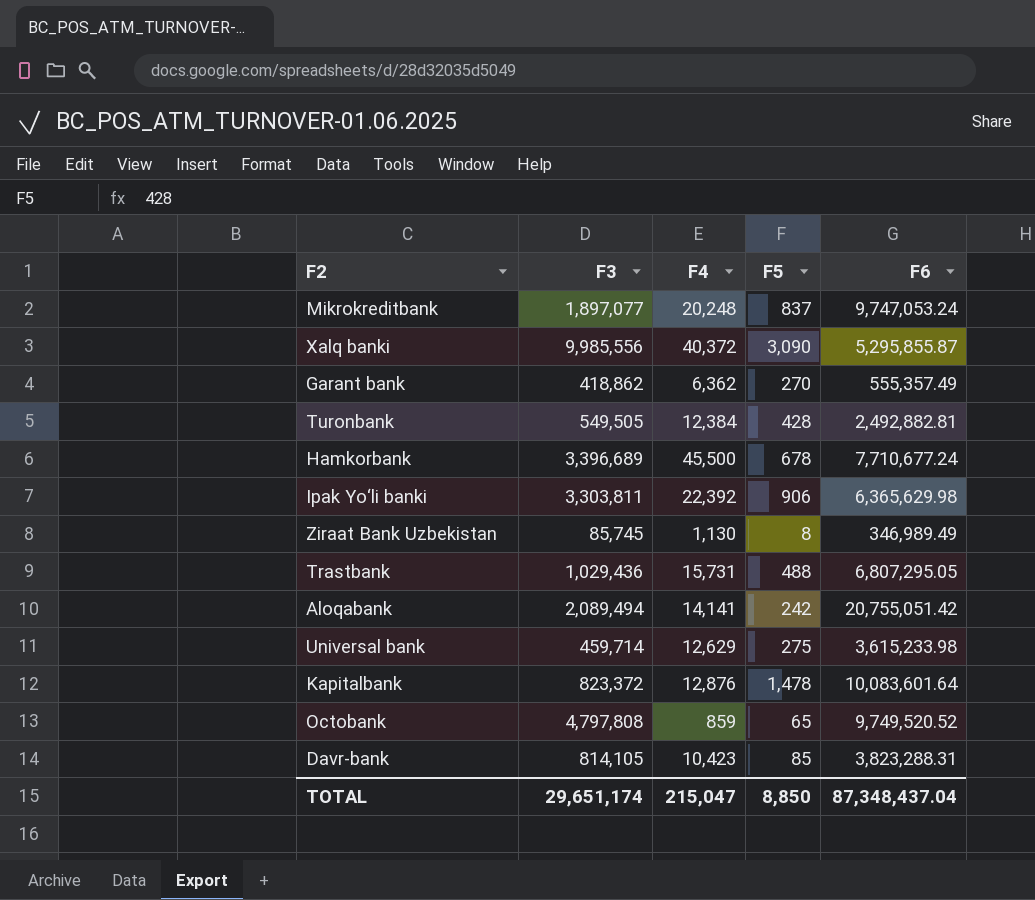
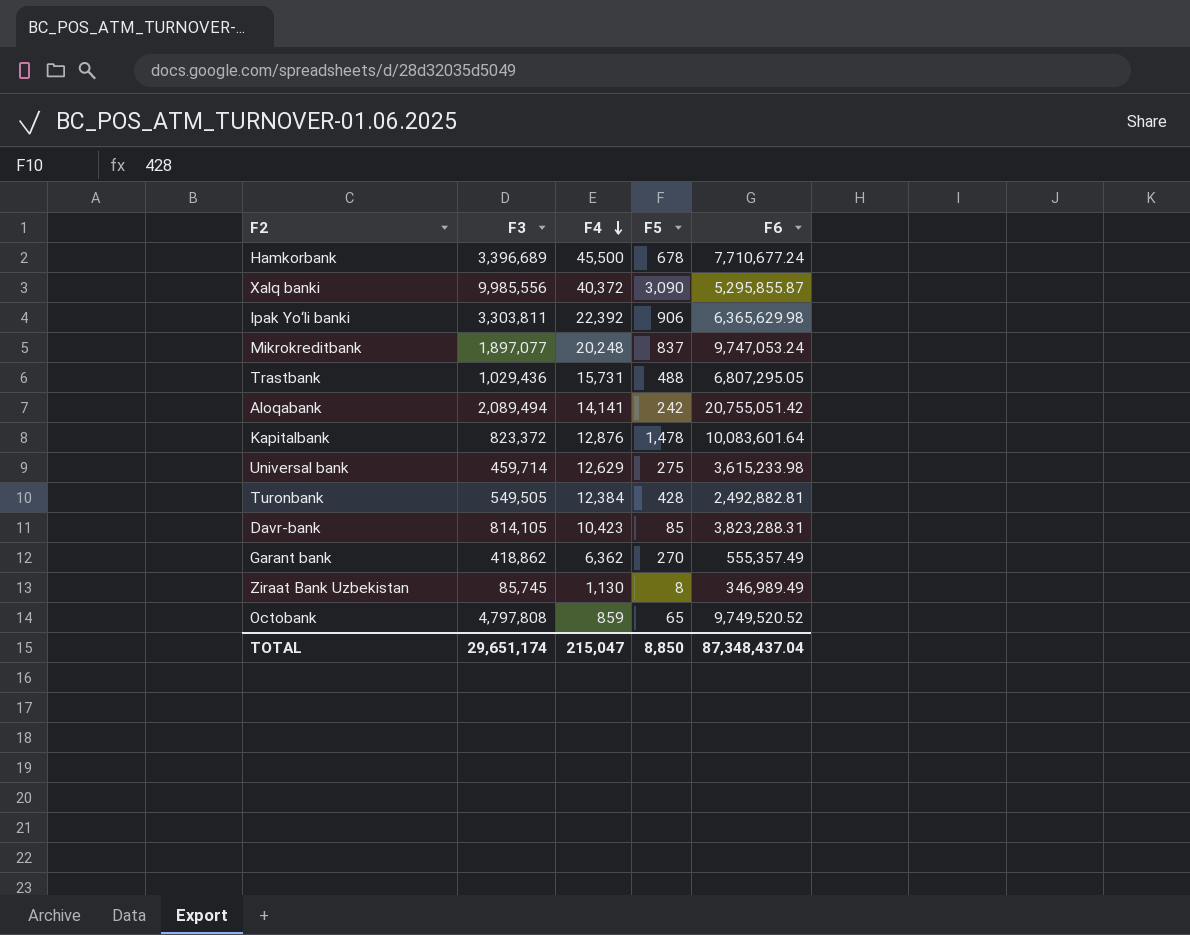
row order: none -> F4 descending

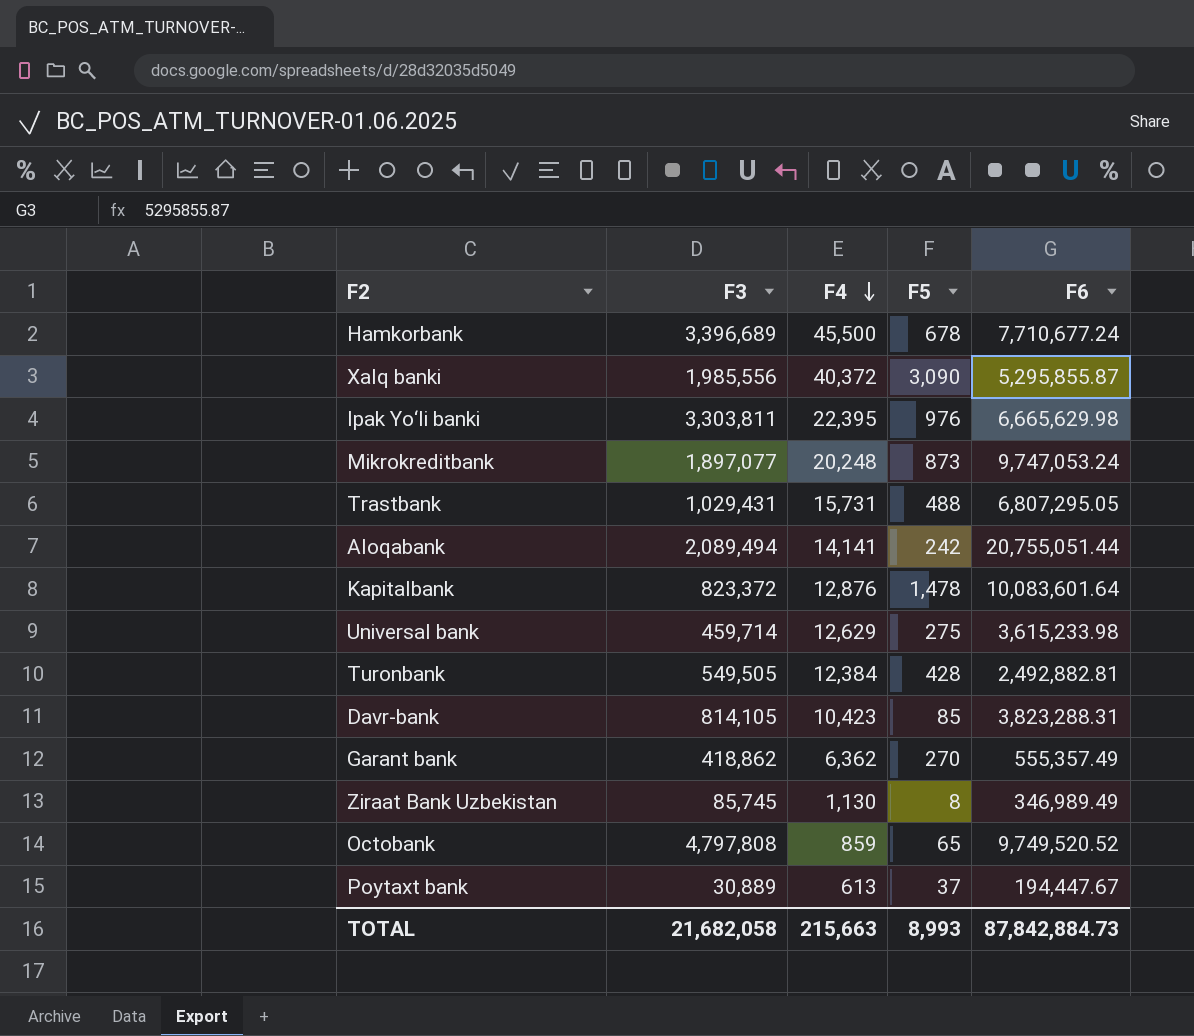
Xalq banki | F3: 9,985,556 -> 1,985,556
Ipak Yo‘li banki | F4: 22,392 -> 22,395
Ipak Yo‘li banki | F5: 906 -> 976
Ipak Yo‘li banki | F6: 6,365,629.98 -> 6,665,629.98
Mikrokreditbank | F5: 837 -> 873
Trastbank | F3: 1,029,436 -> 1,029,431
Aloqabank | F6: 20,755,051.42 -> 20,755,051.44
row Poytaxt bank: none -> 30,889 | 613 | 37 | 194,447.67
TOTAL | F3: 29,651,174 -> 21,682,058
TOTAL | F4: 215,047 -> 215,663
TOTAL | F5: 8,850 -> 8,993
TOTAL | F6: 87,348,437.04 -> 87,842,884.73

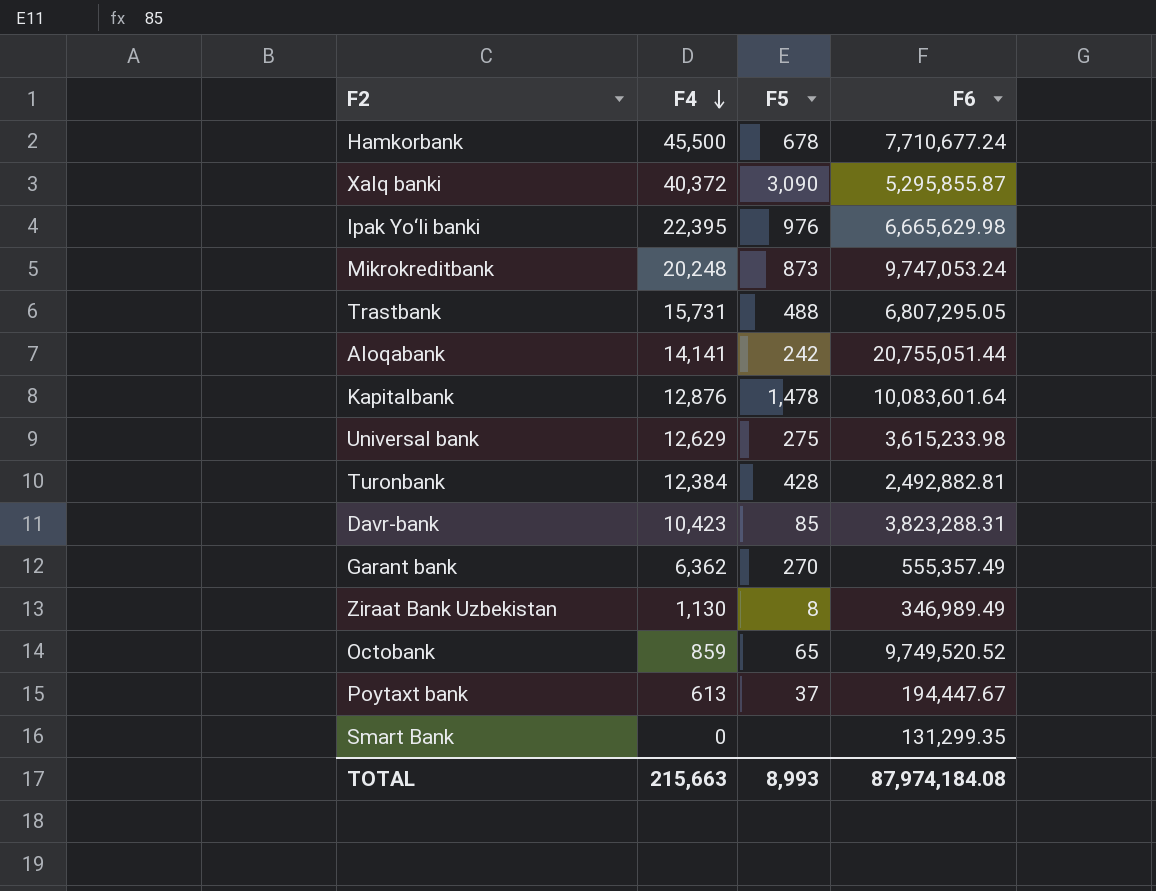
column F3 | position: 2 -> none
row Smart Bank: none -> 0 | none | 131,299.35
TOTAL | F6: 87,842,884.73 -> 87,974,184.08

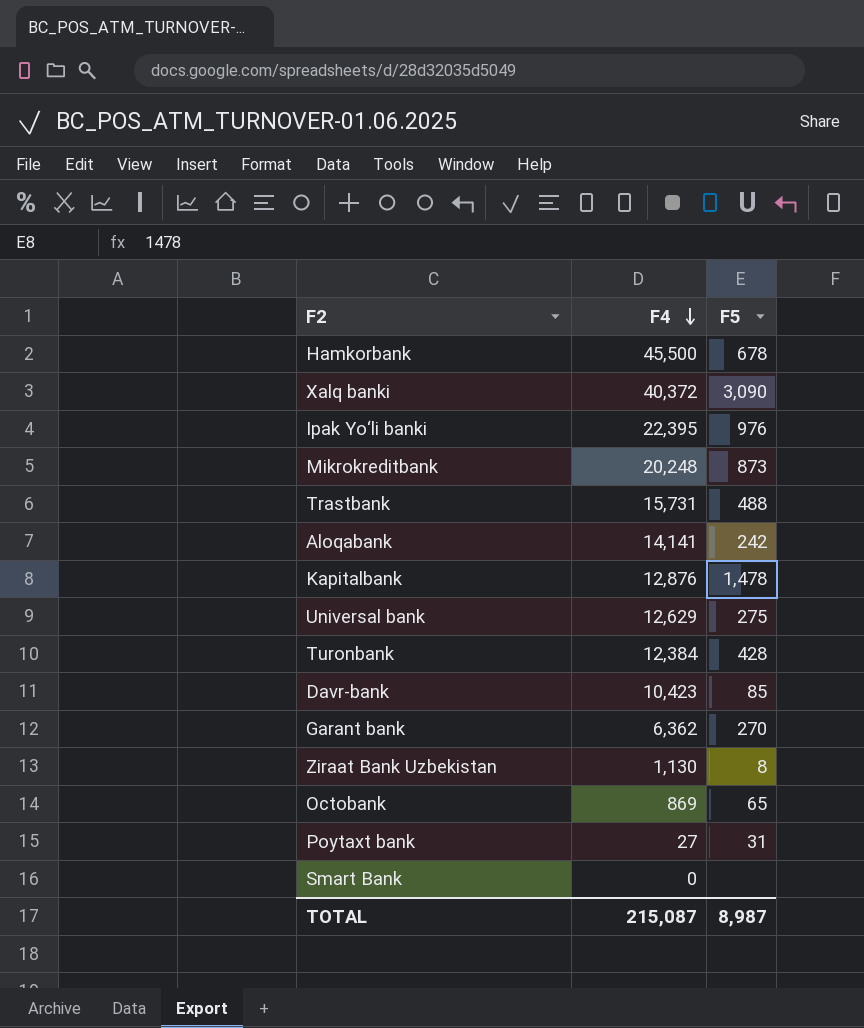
column F6 | position: 4 -> none
Octobank | F4: 859 -> 869
Poytaxt bank | F4: 613 -> 27
Poytaxt bank | F5: 37 -> 31
TOTAL | F4: 215,663 -> 215,087
TOTAL | F5: 8,993 -> 8,987

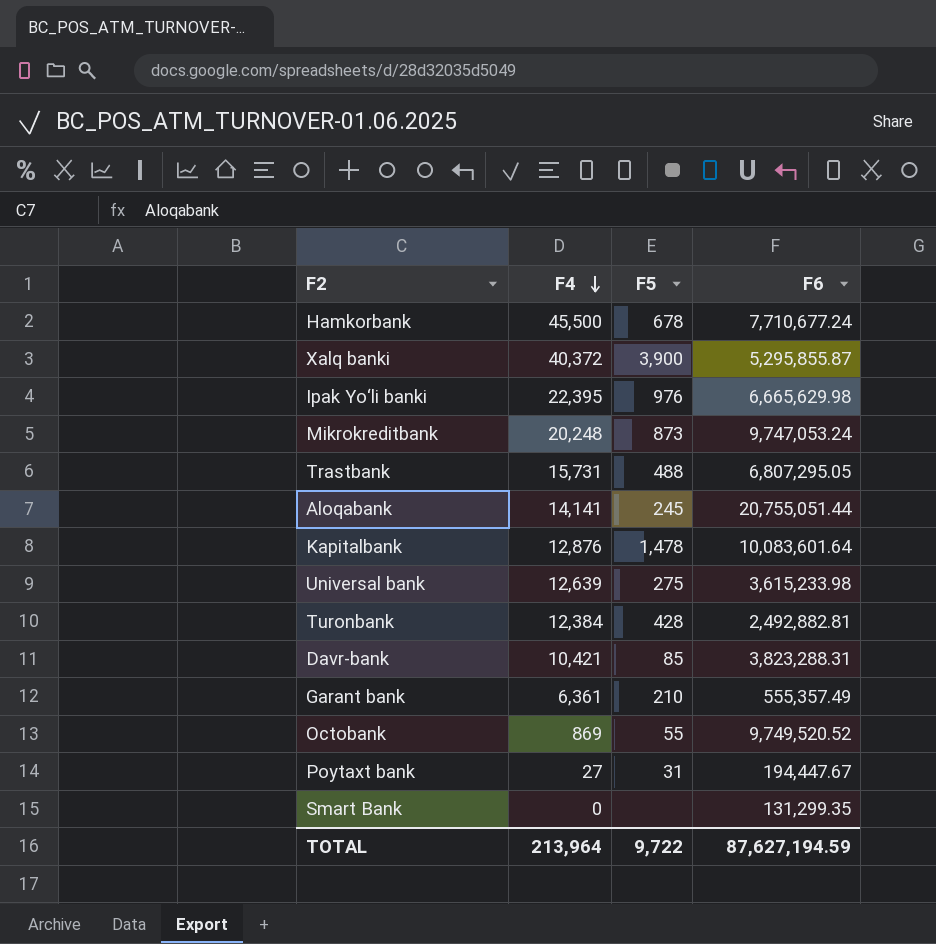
column F6 | position: none -> 4
row Ziraat Bank Uzbekistan: 1,130 | 8 -> none
Xalq banki | F5: 3,090 -> 3,900
Aloqabank | F5: 242 -> 245
Universal bank | F4: 12,629 -> 12,639
Davr-bank | F4: 10,423 -> 10,421
Garant bank | F4: 6,362 -> 6,361
Garant bank | F5: 270 -> 210
Octobank | F5: 65 -> 55
TOTAL | F4: 215,087 -> 213,964
TOTAL | F5: 8,987 -> 9,722

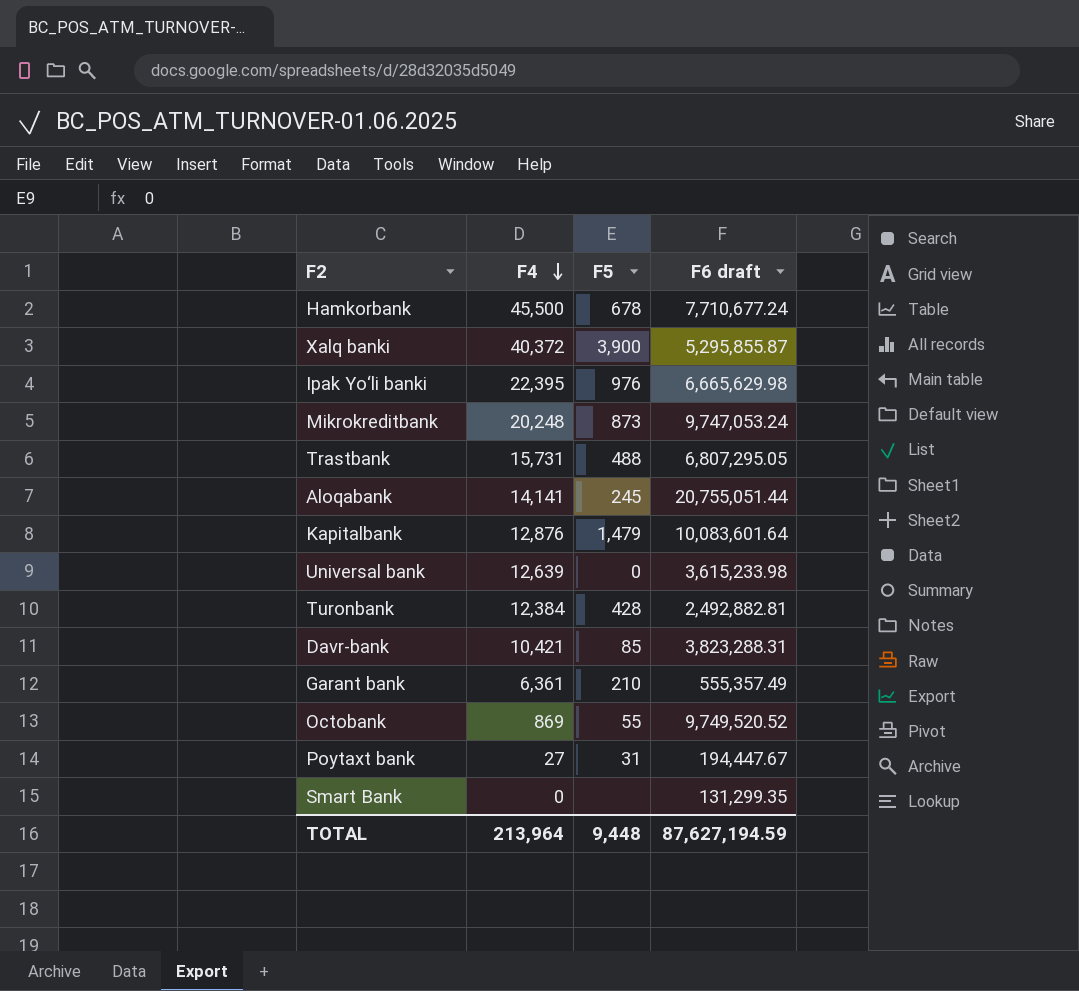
column name: F6 -> F6 draft
Kapitalbank | F5: 1,478 -> 1,479
Universal bank | F5: 275 -> 0
TOTAL | F5: 9,722 -> 9,448

